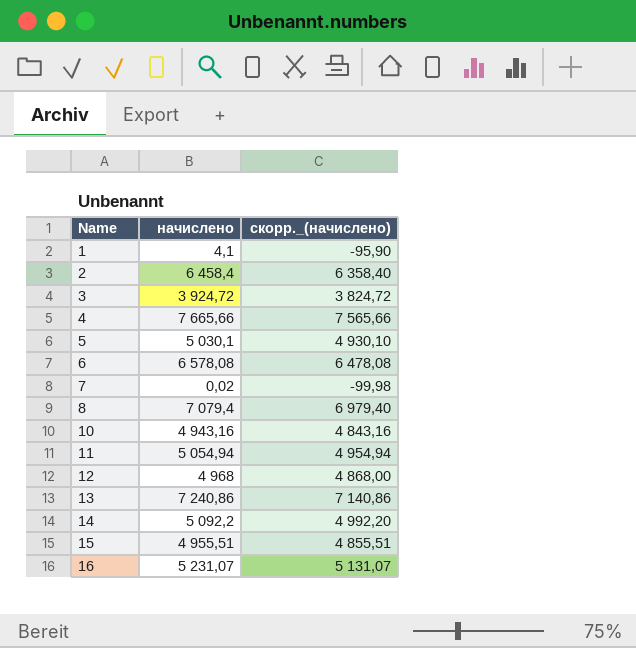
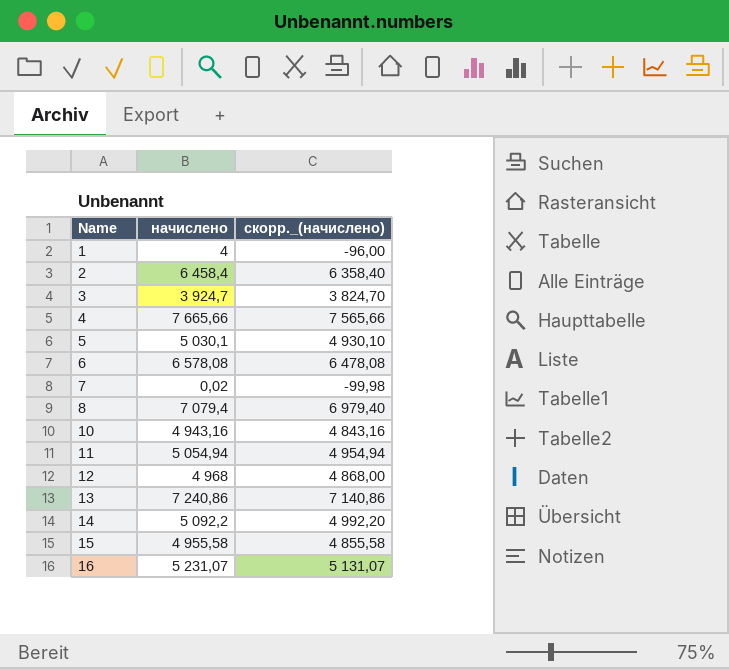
1 | начислено: 4,1 -> 4
1 | скорр._(начислено): -95,90 -> -96,00
3 | начислено: 3 924,72 -> 3 924,7
3 | скорр._(начислено): 3 824,72 -> 3 824,70
15 | начислено: 4 955,51 -> 4 955,58
15 | скорр._(начислено): 4 855,51 -> 4 855,58

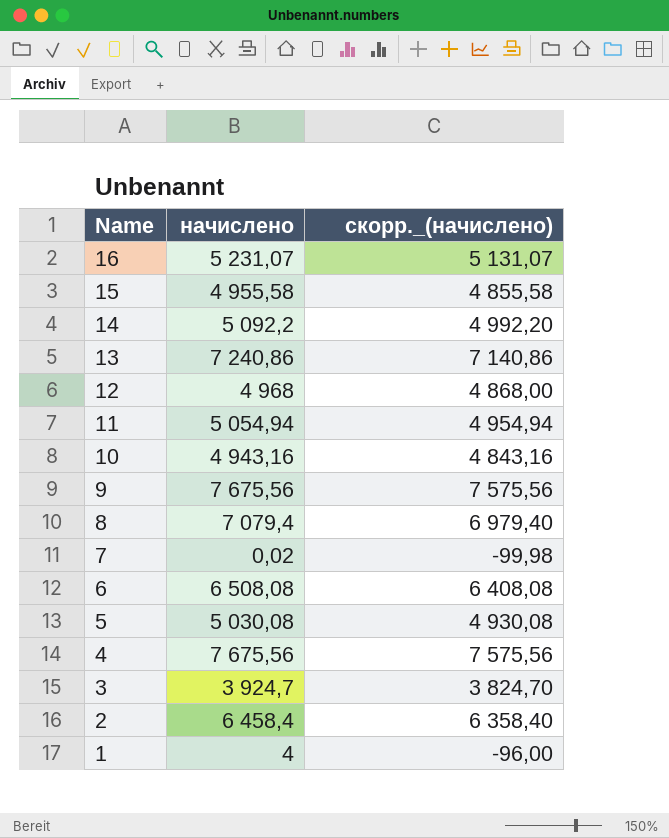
row order: Name ascending -> Name descending
row 9: none -> 7 675,56 | 7 575,56
6 | начислено: 6 578,08 -> 6 508,08
6 | скорр._(начислено): 6 478,08 -> 6 408,08
5 | начислено: 5 030,1 -> 5 030,08
5 | скорр._(начислено): 4 930,10 -> 4 930,08
4 | начислено: 7 665,66 -> 7 675,56
4 | скорр._(начислено): 7 565,66 -> 7 575,56

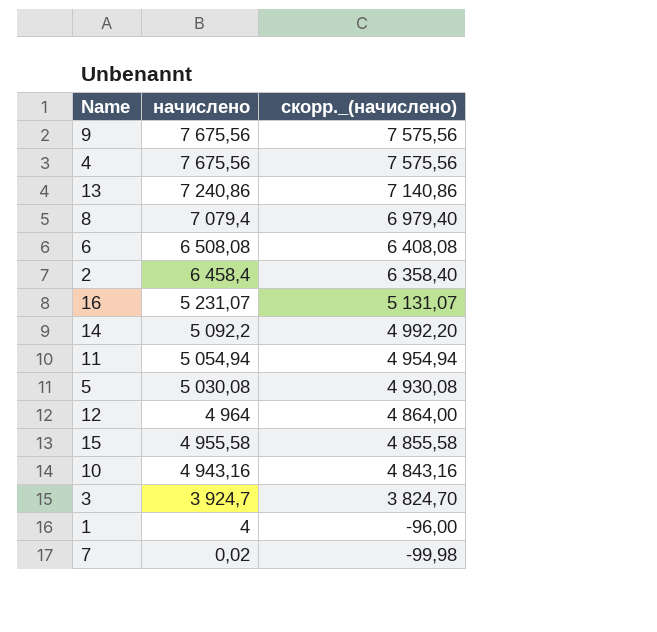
row order: Name descending -> начислено descending
12 | начислено: 4 968 -> 4 964
12 | скорр._(начислено): 4 868,00 -> 4 864,00

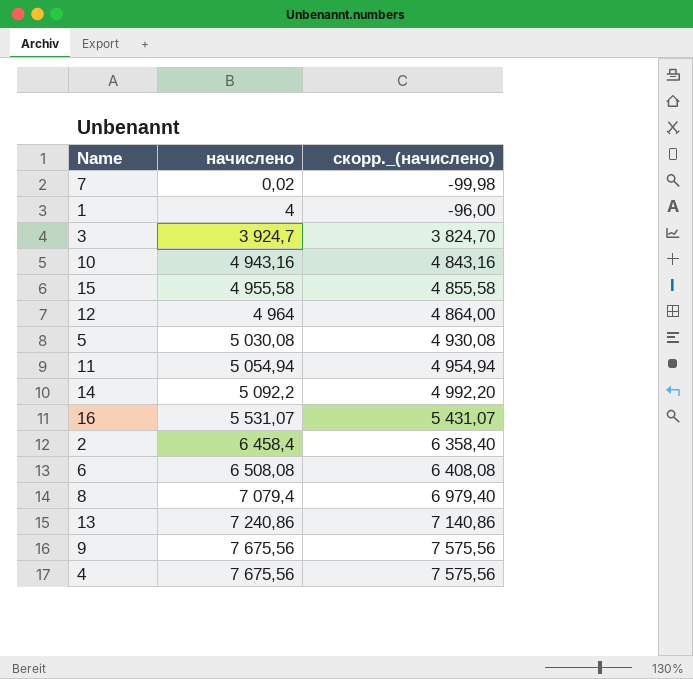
row order: начислено descending -> начислено ascending
16 | начислено: 5 231,07 -> 5 531,07
16 | скорр._(начислено): 5 131,07 -> 5 431,07

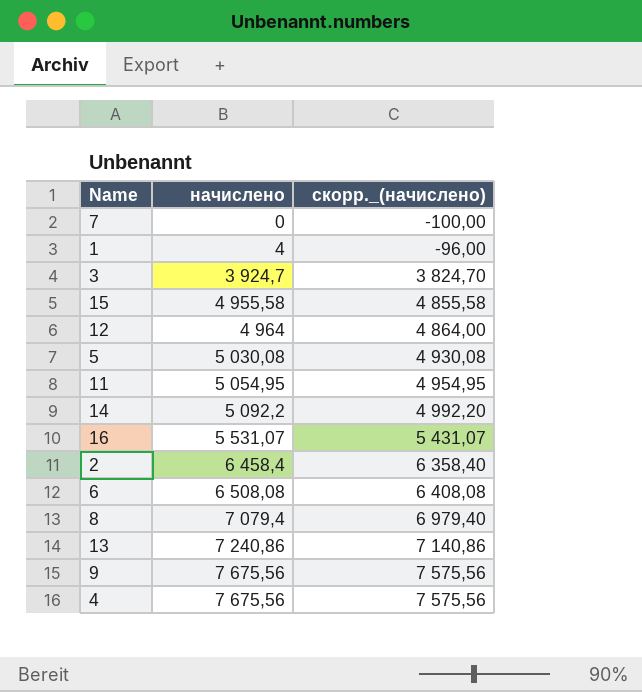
row 10: 4 943,16 | 4 843,16 -> none
7 | начислено: 0,02 -> 0
7 | скорр._(начислено): -99,98 -> -100,00
11 | начислено: 5 054,94 -> 5 054,95
11 | скорр._(начислено): 4 954,94 -> 4 954,95

